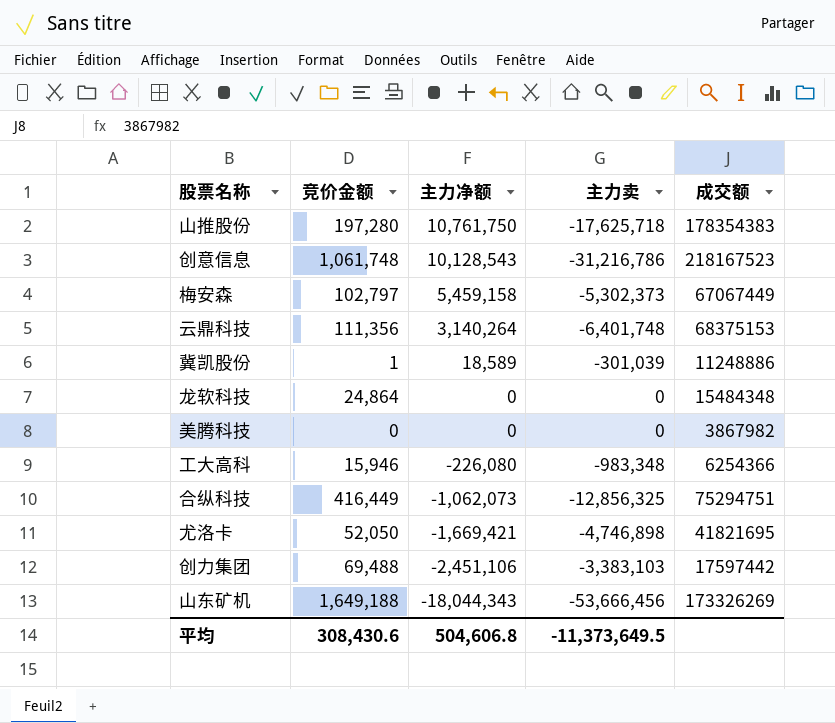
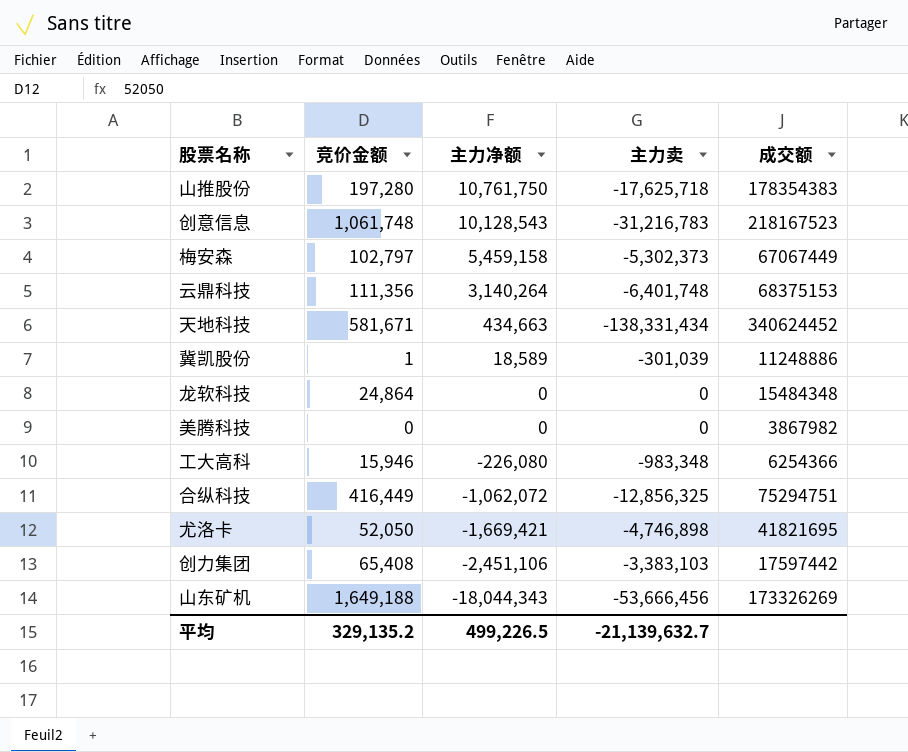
创意信息 | 主力卖: -31,216,786 -> -31,216,783
row 天地科技: none -> 581,671 | 434,663 | -138,331,434 | 340624452
合纵科技 | 主力净额: -1,062,073 -> -1,062,072
创力集团 | 竞价金额: 69,488 -> 65,408
平均 | 竞价金额: 308,430.6 -> 329,135.2
平均 | 主力净额: 504,606.8 -> 499,226.5
平均 | 主力卖: -11,373,649.5 -> -21,139,632.7

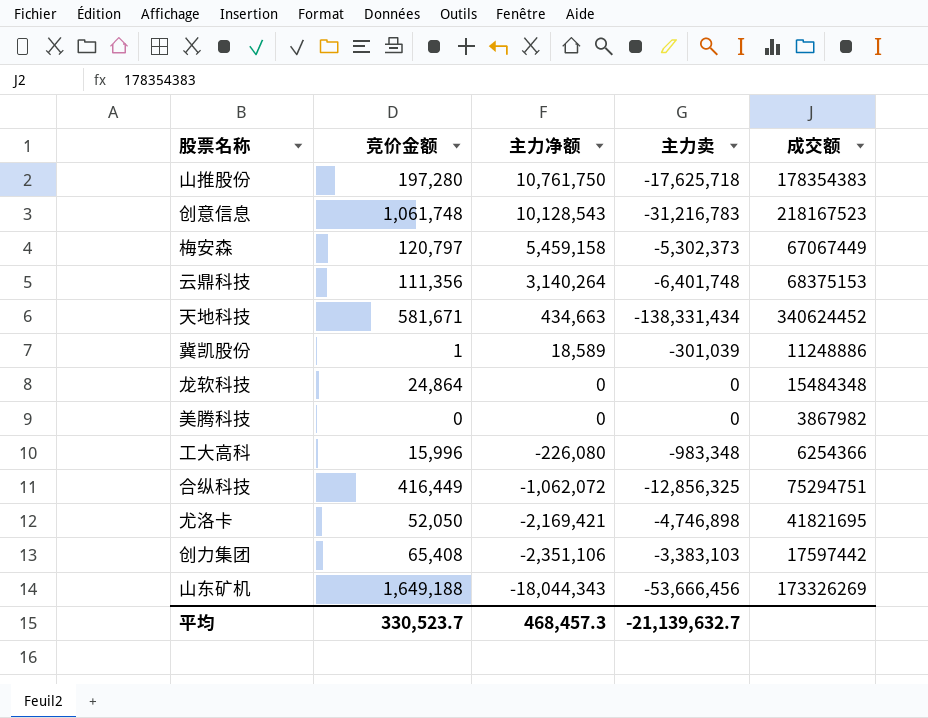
梅安森 | 竞价金额: 102,797 -> 120,797
工大高科 | 竞价金额: 15,946 -> 15,996
尤洛卡 | 主力净额: -1,669,421 -> -2,169,421
创力集团 | 主力净额: -2,451,106 -> -2,351,106
平均 | 竞价金额: 329,135.2 -> 330,523.7
平均 | 主力净额: 499,226.5 -> 468,457.3

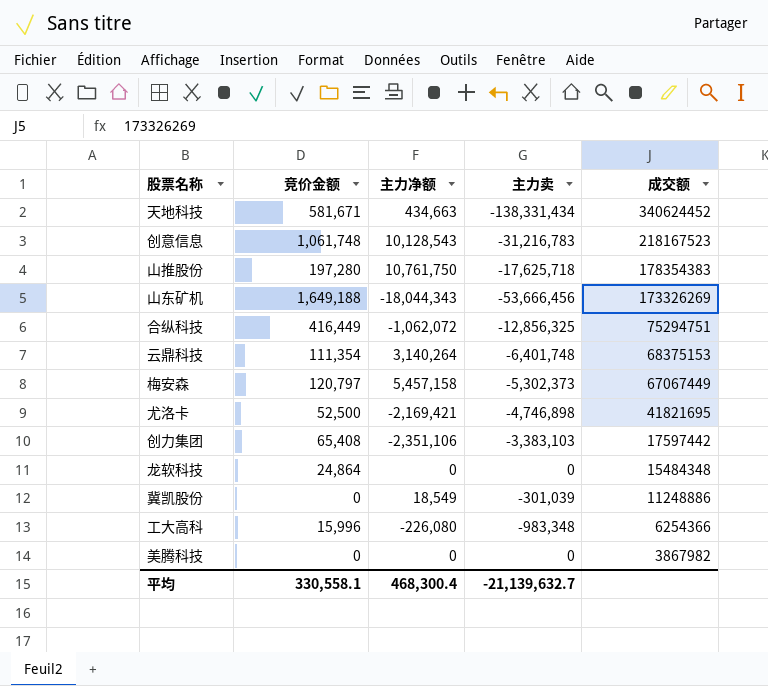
row order: 主力净额 descending -> 成交额 descending
云鼎科技 | 竞价金额: 111,356 -> 111,354
梅安森 | 主力净额: 5,459,158 -> 5,457,158
尤洛卡 | 竞价金额: 52,050 -> 52,500
冀凯股份 | 竞价金额: 1 -> 0
冀凯股份 | 主力净额: 18,589 -> 18,549
平均 | 竞价金额: 330,523.7 -> 330,558.1
平均 | 主力净额: 468,457.3 -> 468,300.4

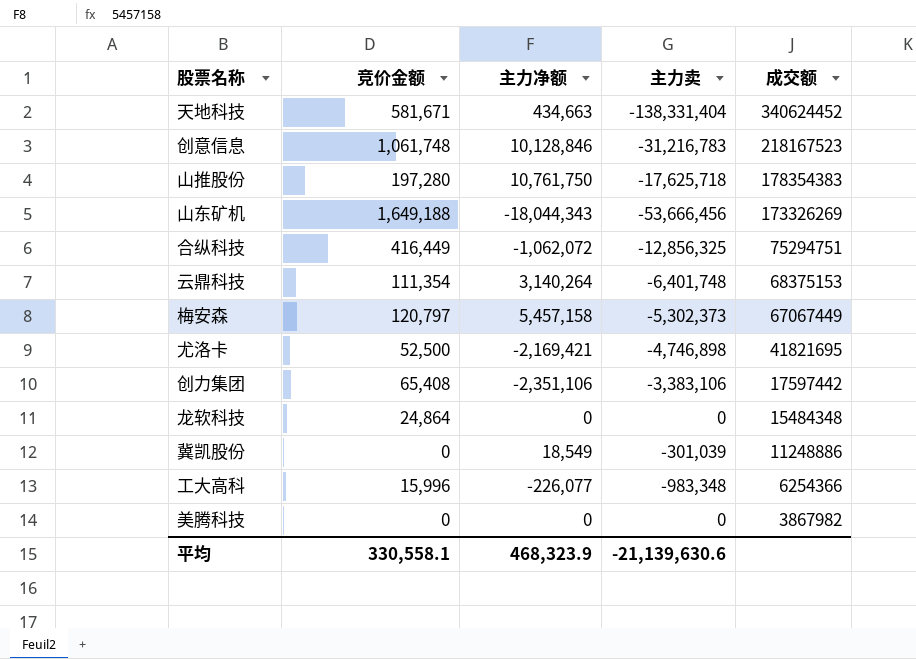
天地科技 | 主力卖: -138,331,434 -> -138,331,404
创意信息 | 主力净额: 10,128,543 -> 10,128,846
创力集团 | 主力卖: -3,383,103 -> -3,383,106
工大高科 | 主力净额: -226,080 -> -226,077
平均 | 主力净额: 468,300.4 -> 468,323.9
平均 | 主力卖: -21,139,632.7 -> -21,139,630.6

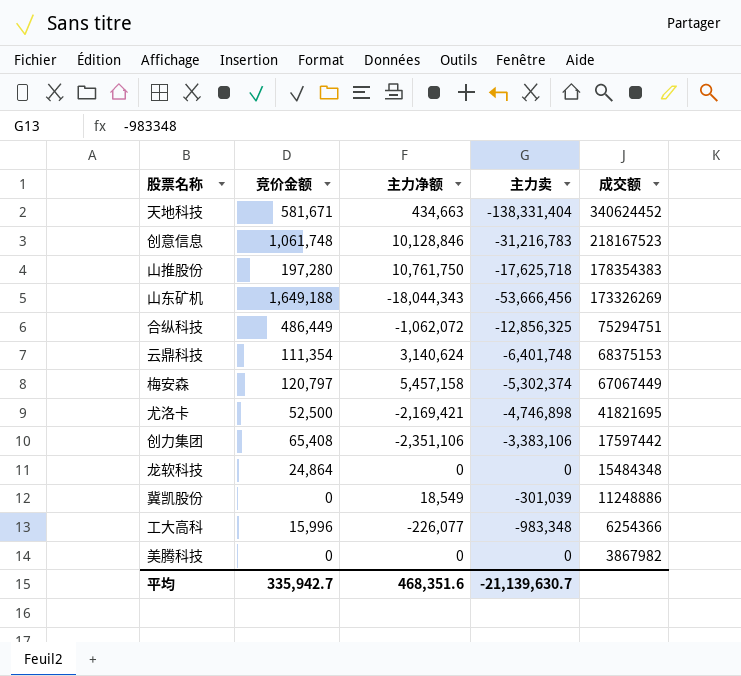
合纵科技 | 竞价金额: 416,449 -> 486,449
云鼎科技 | 主力净额: 3,140,264 -> 3,140,624
梅安森 | 主力卖: -5,302,373 -> -5,302,374
平均 | 竞价金额: 330,558.1 -> 335,942.7
平均 | 主力净额: 468,323.9 -> 468,351.6
平均 | 主力卖: -21,139,630.6 -> -21,139,630.7

